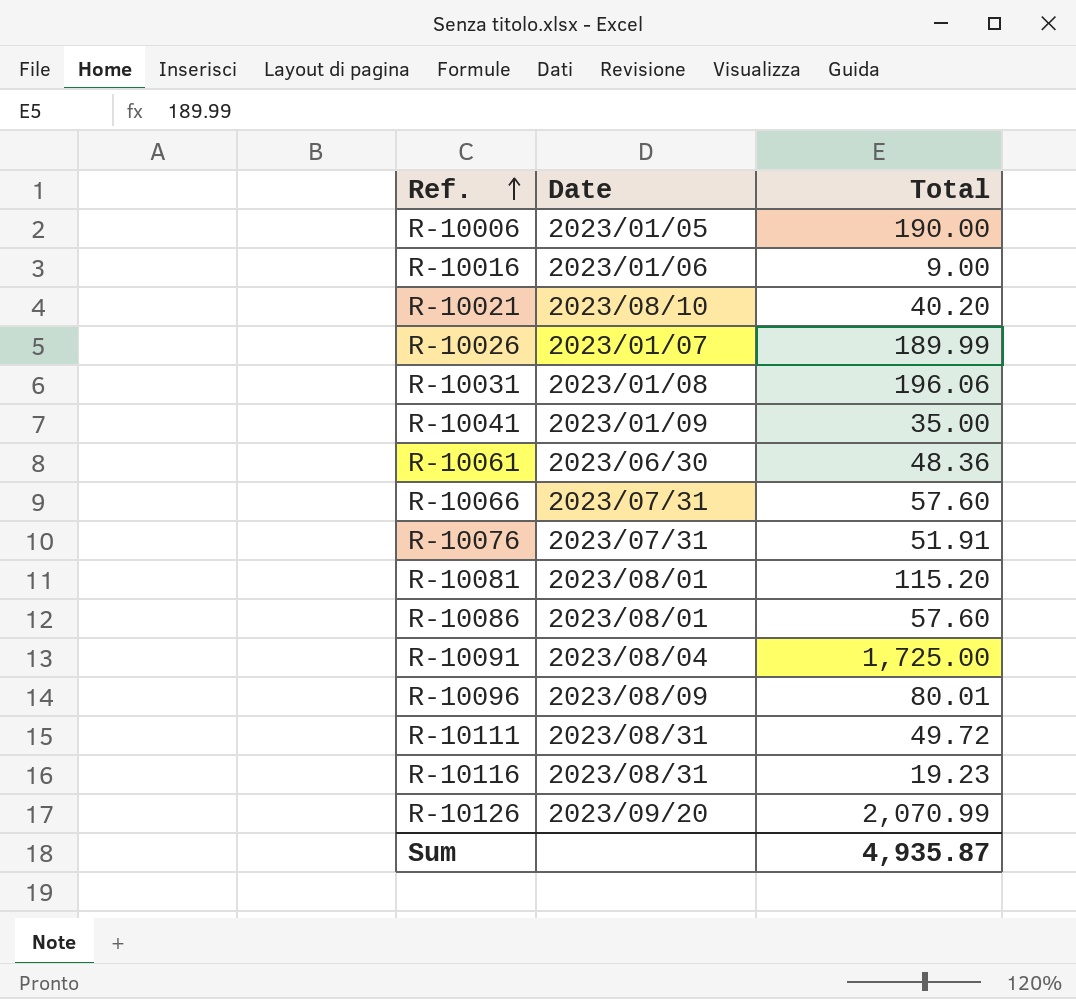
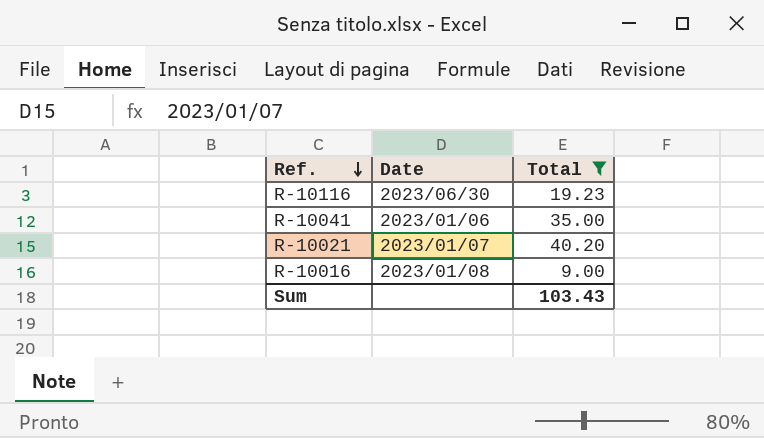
filter: none -> Total <= 40.20
row order: Ref. ascending -> Ref. descending
R-10116 | Date: 2023/08/31 -> 2023/06/30
R-10041 | Date: 2023/01/09 -> 2023/01/06
R-10021 | Date: 2023/08/10 -> 2023/01/07
R-10016 | Date: 2023/01/06 -> 2023/01/08
Sum | Total: 4,935.87 -> 103.43

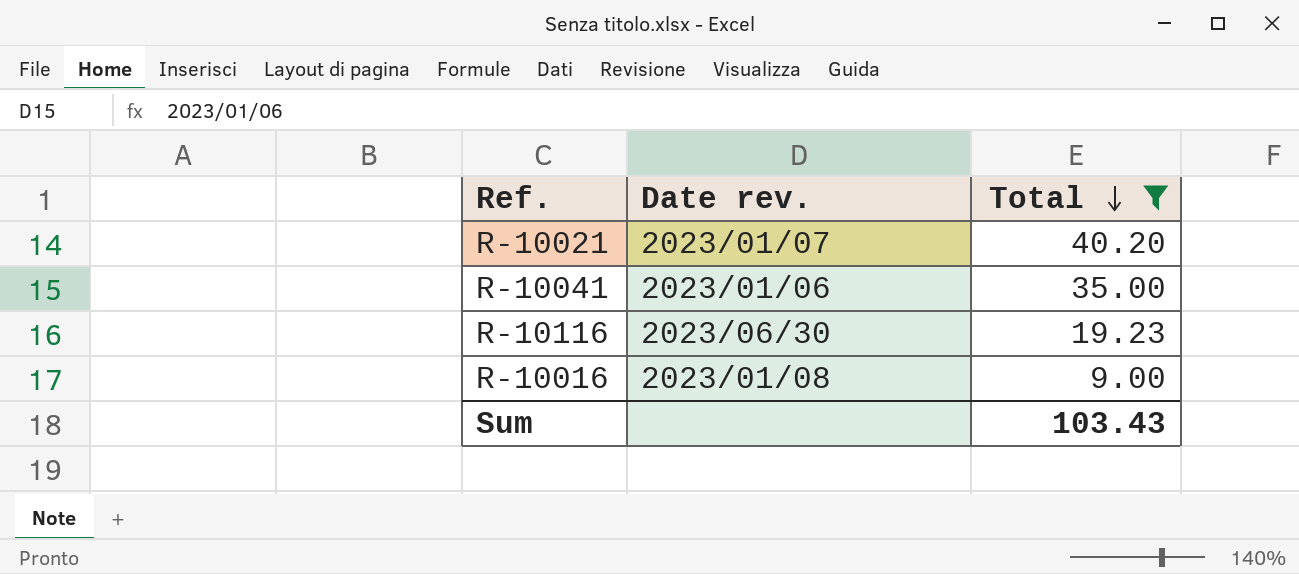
row order: Ref. descending -> Total descending
column name: Date -> Date rev.

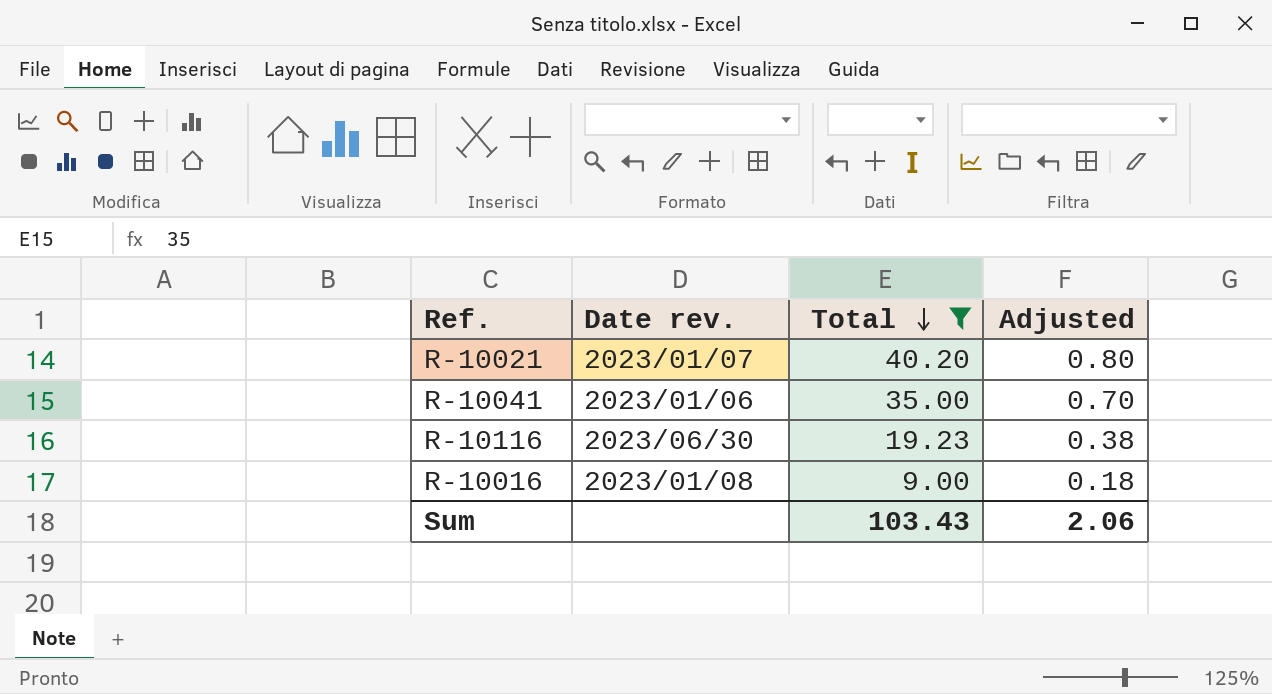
column Adjusted | formula: none -> [Total] * 0.02

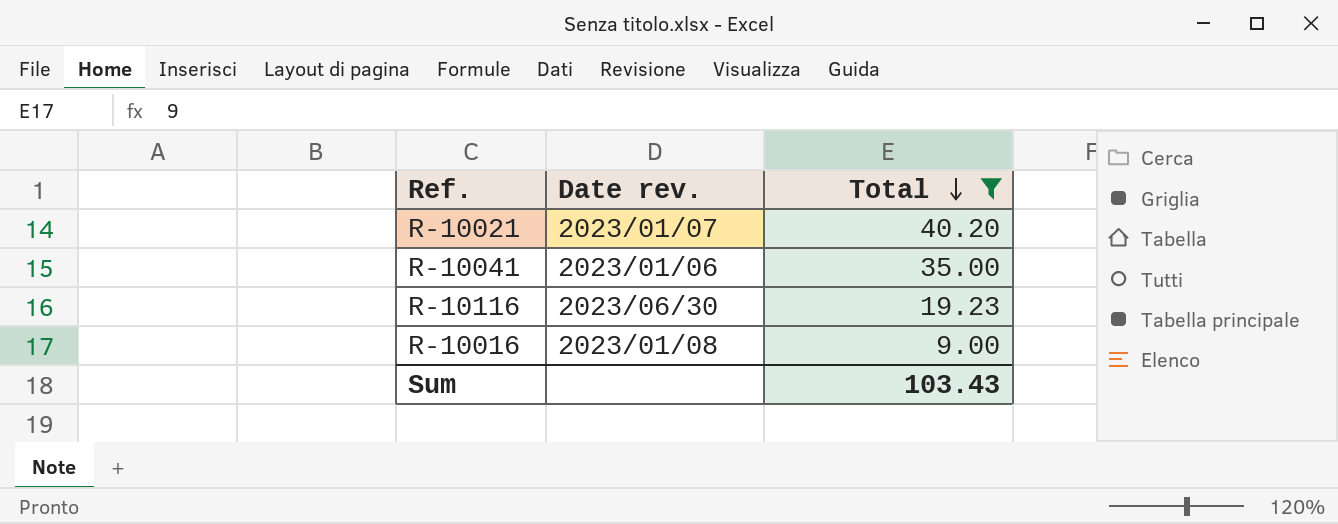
column Adjusted | formula: [Total] * 0.02 -> none

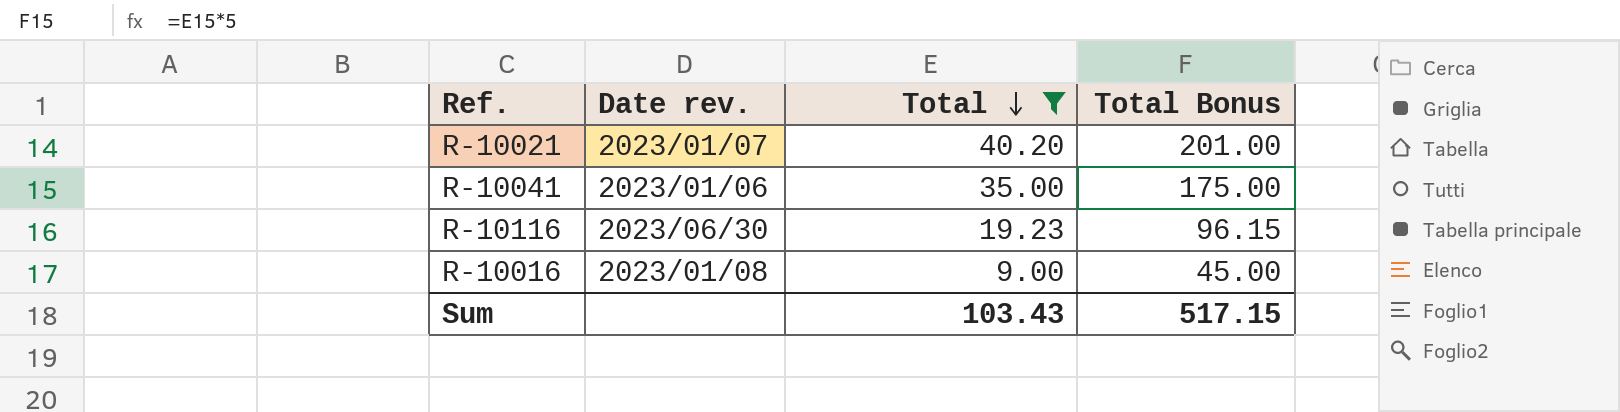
column Total Bonus | formula: none -> [Total] * 5

